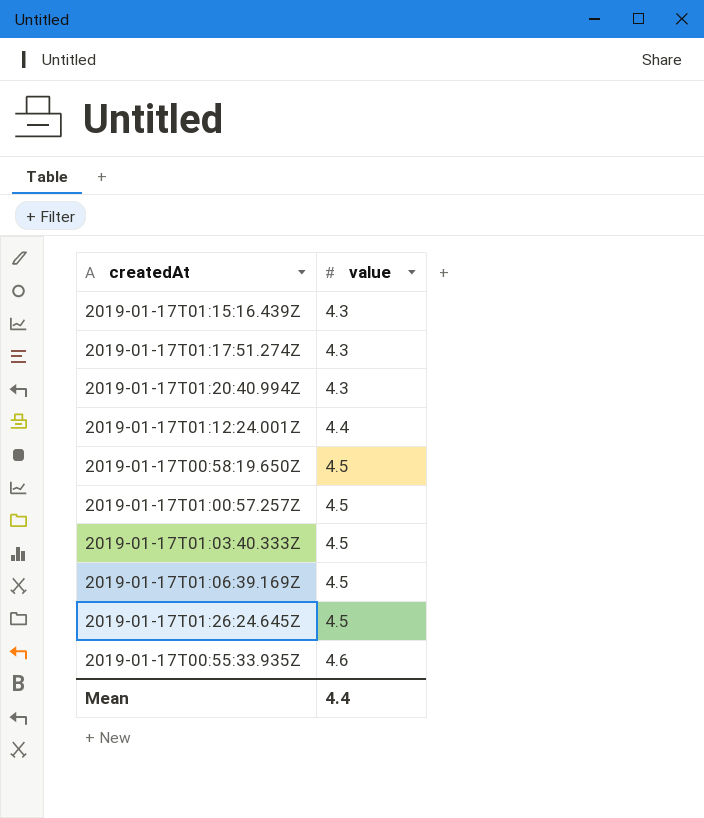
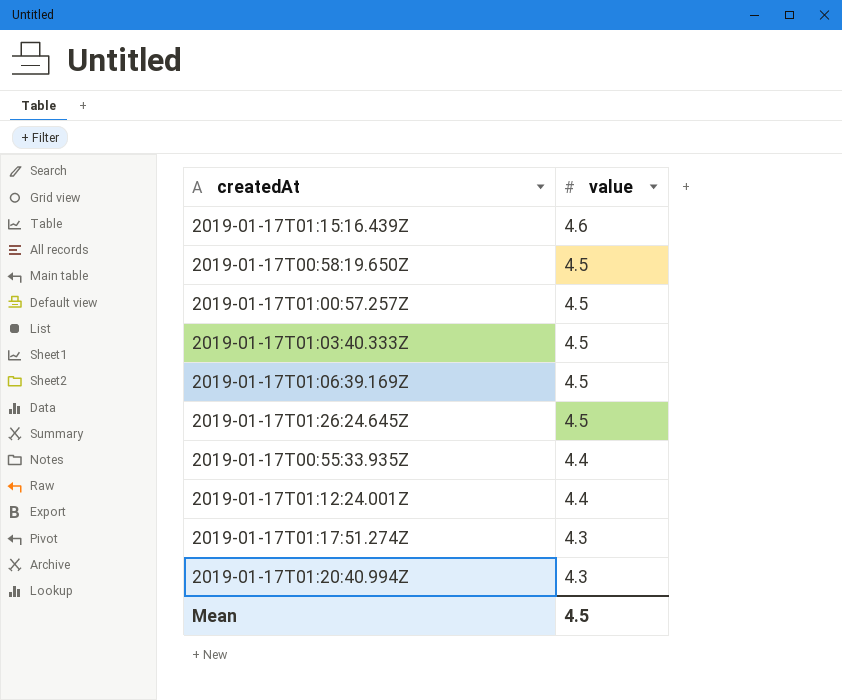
row order: value ascending -> value descending
2019-01-17T01:15:16.439Z | value: 4.3 -> 4.6
2019-01-17T00:55:33.935Z | value: 4.6 -> 4.4
Mean | value: 4.4 -> 4.5

